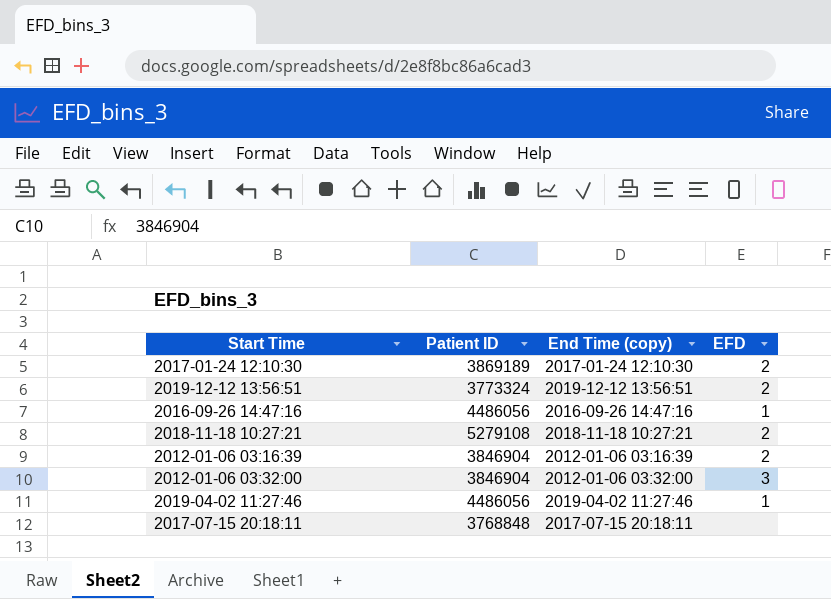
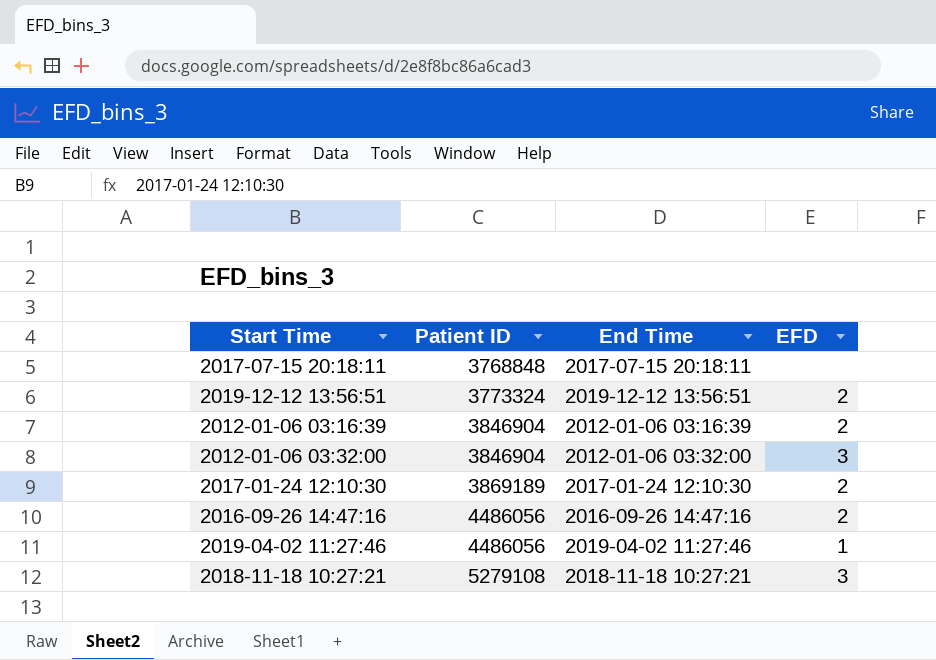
row order: none -> Patient ID ascending
column name: End Time (copy) -> End Time
2016-09-26 14:47:16 | EFD: 1 -> 2
2018-11-18 10:27:21 | EFD: 2 -> 3

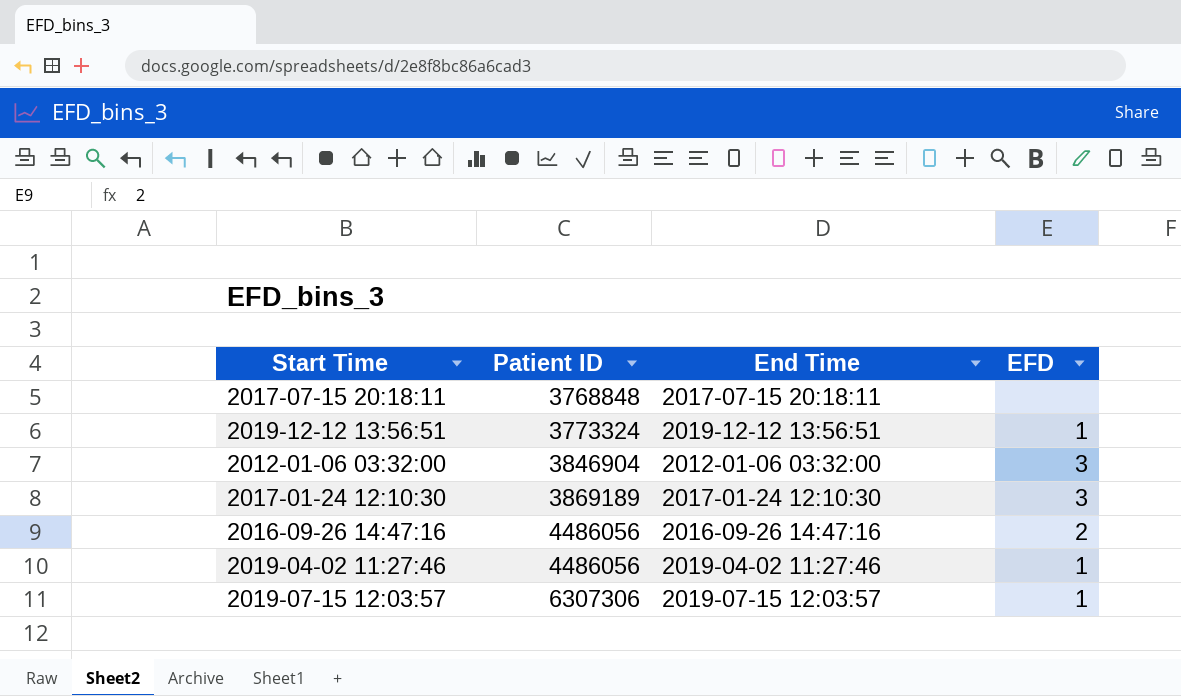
row 2012-01-06 03:16:39: 3846904 | 2012-01-06 03:16:39 | 2 -> none
row 2018-11-18 10:27:21: 5279108 | 2018-11-18 10:27:21 | 3 -> none
2019-12-12 13:56:51 | EFD: 2 -> 1
2017-01-24 12:10:30 | EFD: 2 -> 3
row 2019-07-15 12:03:57: none -> 6307306 | 2019-07-15 12:03:57 | 1

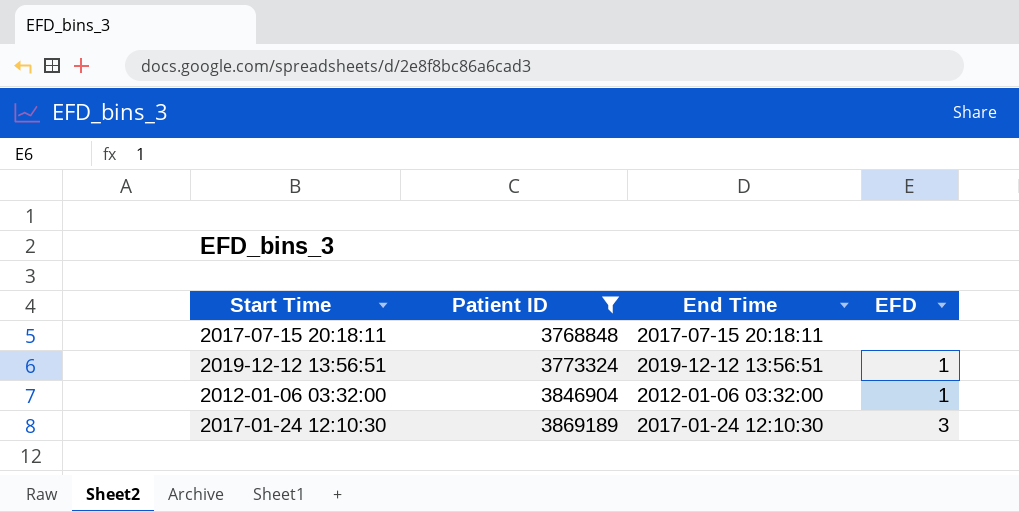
filter: none -> Patient ID <= 3869189
2012-01-06 03:32:00 | EFD: 3 -> 1

